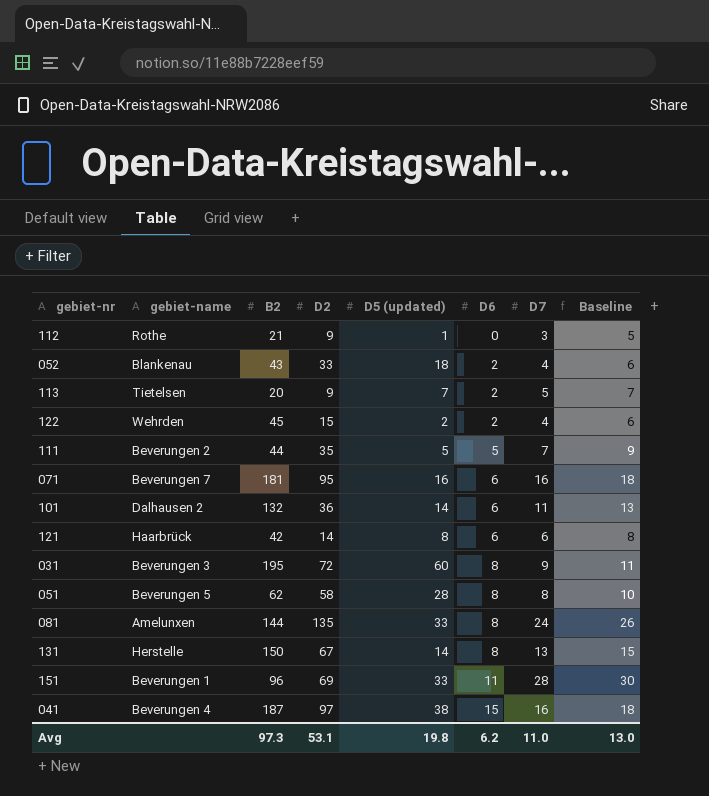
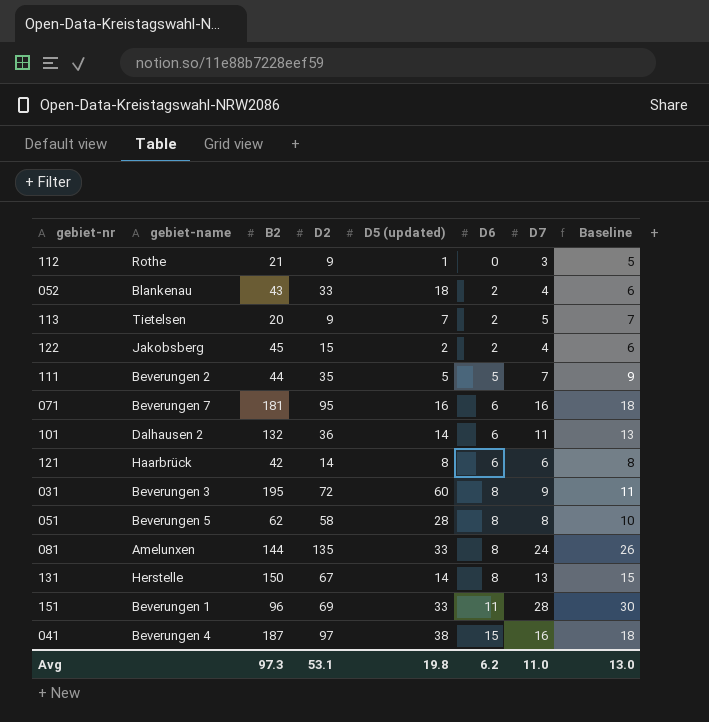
122 | gebiet-name: Wehrden -> Jakobsberg

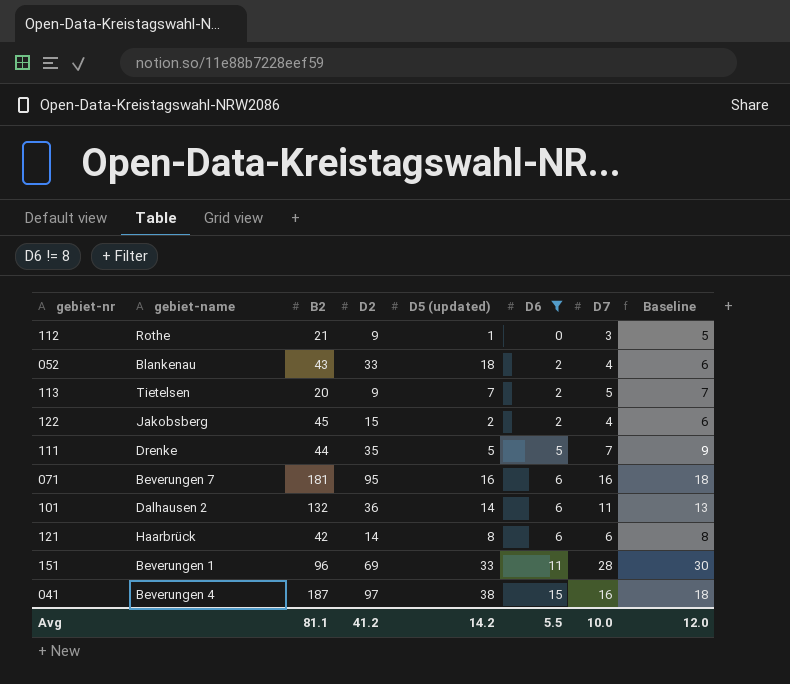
filter: none -> D6 != 8
111 | gebiet-name: Beverungen 2 -> Drenke
Avg | B2: 97.3 -> 81.1
Avg | D2: 53.1 -> 41.2
Avg | D5 (updated): 19.8 -> 14.2
Avg | D6: 6.2 -> 5.5
Avg | D7: 11.0 -> 10.0
Avg | Baseline: 13.0 -> 12.0

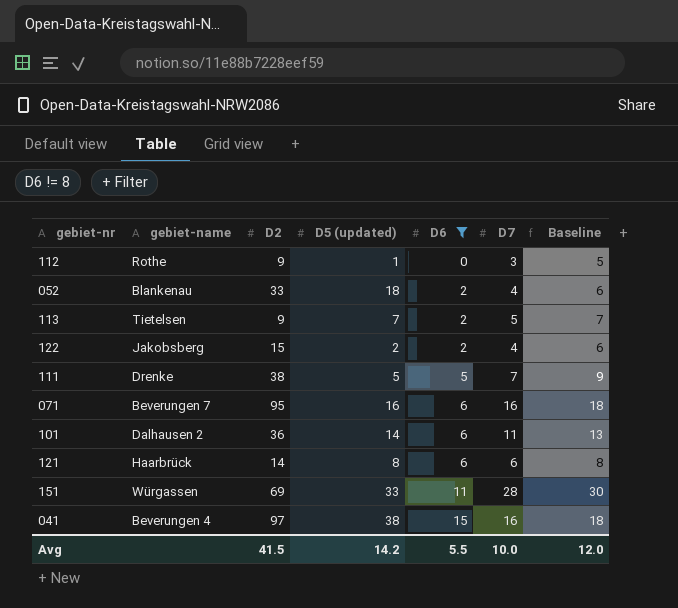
column B2 | position: 3 -> none
111 | D2: 35 -> 38
151 | gebiet-name: Beverungen 1 -> Würgassen
Avg | D2: 41.2 -> 41.5

